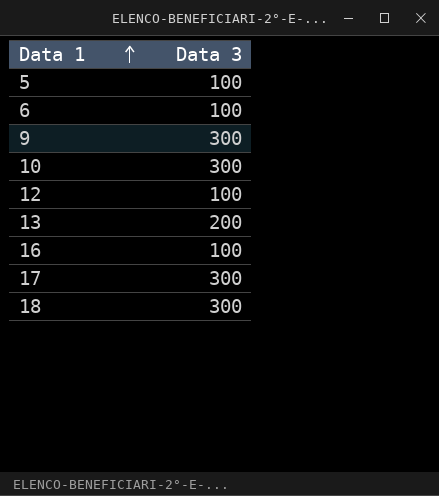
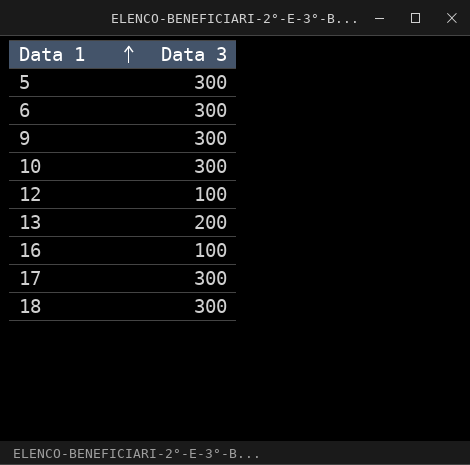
5 | Data 3: 100 -> 300
6 | Data 3: 100 -> 300

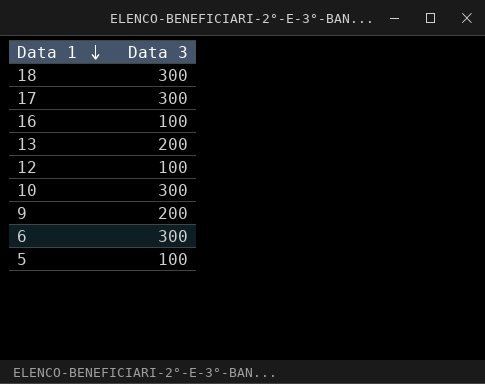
row order: Data 1 ascending -> Data 1 descending
9 | Data 3: 300 -> 200
5 | Data 3: 300 -> 100

